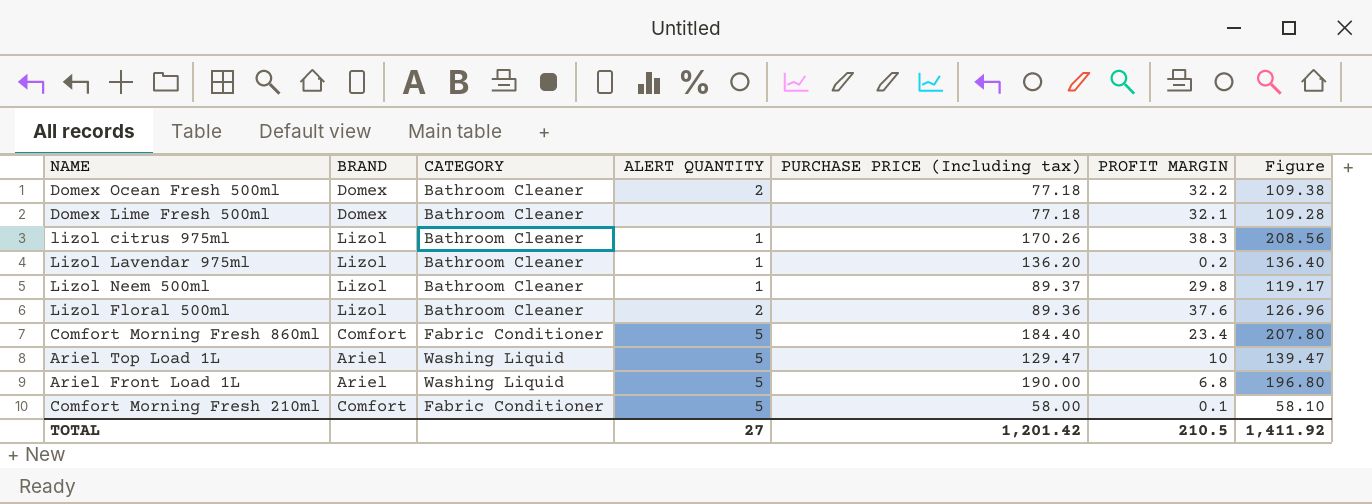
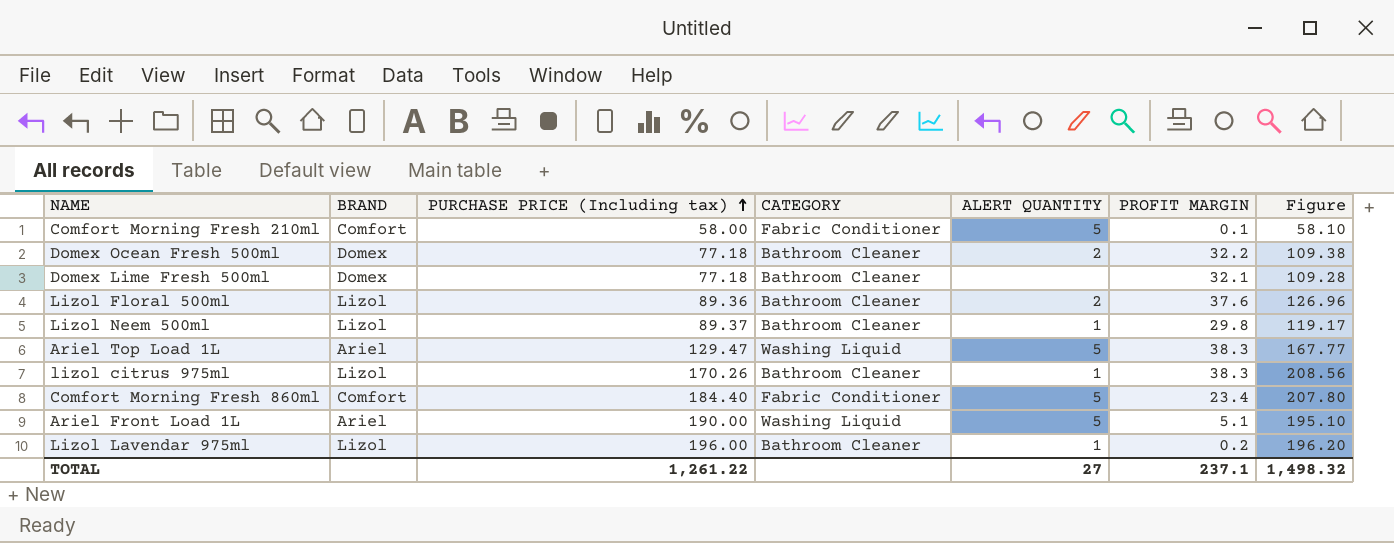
row order: none -> PURCHASE PRICE (Including tax) ascending
column PURCHASE PRICE (Including tax) | position: 5 -> 3
Ariel Top Load 1L | PROFIT MARGIN: 10 -> 38.3
Ariel Top Load 1L | Figure: 139.47 -> 167.77
Ariel Front Load 1L | PROFIT MARGIN: 6.8 -> 5.1
Ariel Front Load 1L | Figure: 196.80 -> 195.10
Lizol Lavendar 975ml | PURCHASE PRICE (Including tax): 136.20 -> 196.00
Lizol Lavendar 975ml | Figure: 136.40 -> 196.20
TOTAL | PURCHASE PRICE (Including tax): 1,201.42 -> 1,261.22
TOTAL | PROFIT MARGIN: 210.5 -> 237.1
TOTAL | Figure: 1,411.92 -> 1,498.32

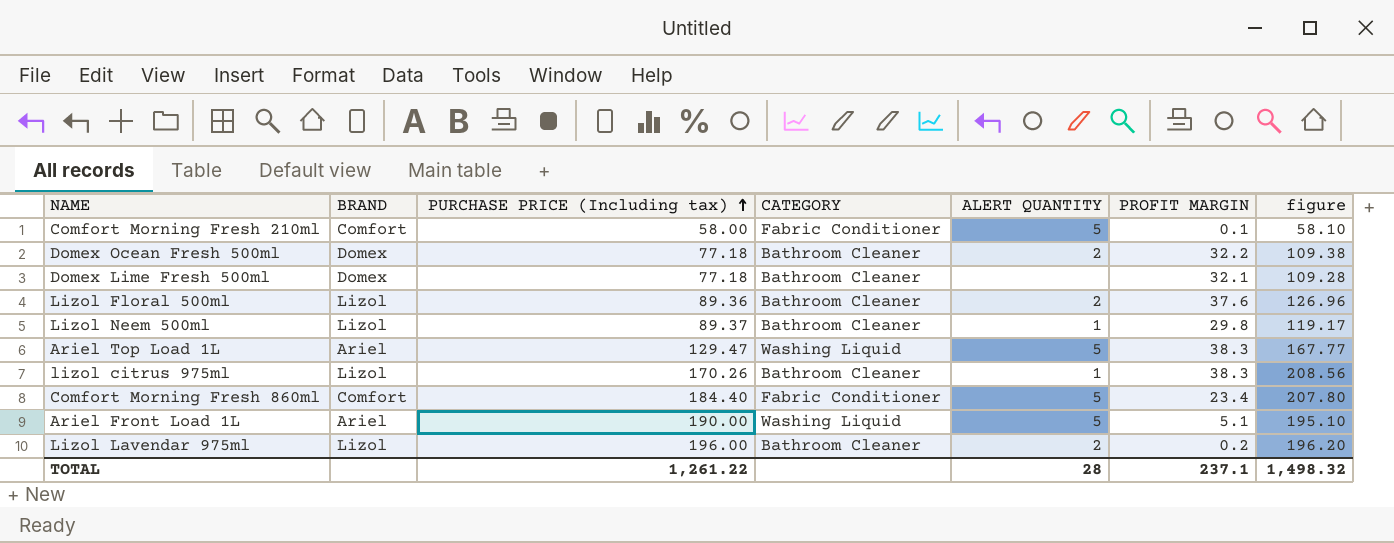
column name: Figure -> figure
Lizol Lavendar 975ml | ALERT QUANTITY: 1 -> 2
TOTAL | ALERT QUANTITY: 27 -> 28

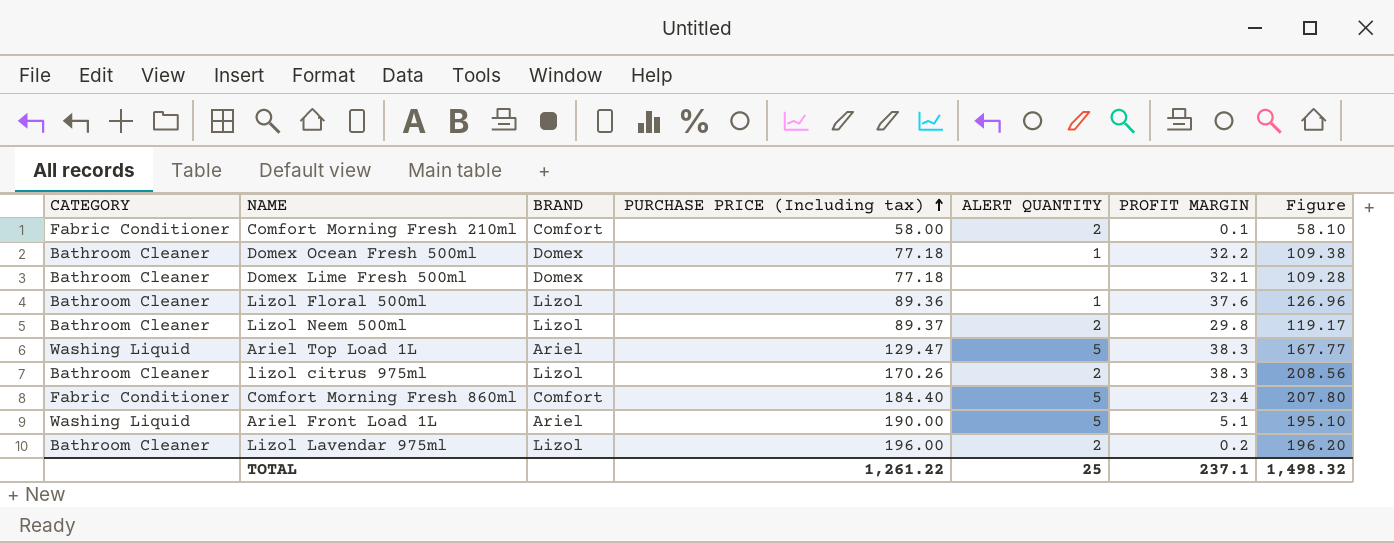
column CATEGORY | position: 4 -> 1
column name: figure -> Figure
Comfort Morning Fresh 210ml | ALERT QUANTITY: 5 -> 2
Domex Ocean Fresh 500ml | ALERT QUANTITY: 2 -> 1
Lizol Floral 500ml | ALERT QUANTITY: 2 -> 1
Lizol Neem 500ml | ALERT QUANTITY: 1 -> 2
lizol citrus 975ml | ALERT QUANTITY: 1 -> 2
TOTAL | ALERT QUANTITY: 28 -> 25

